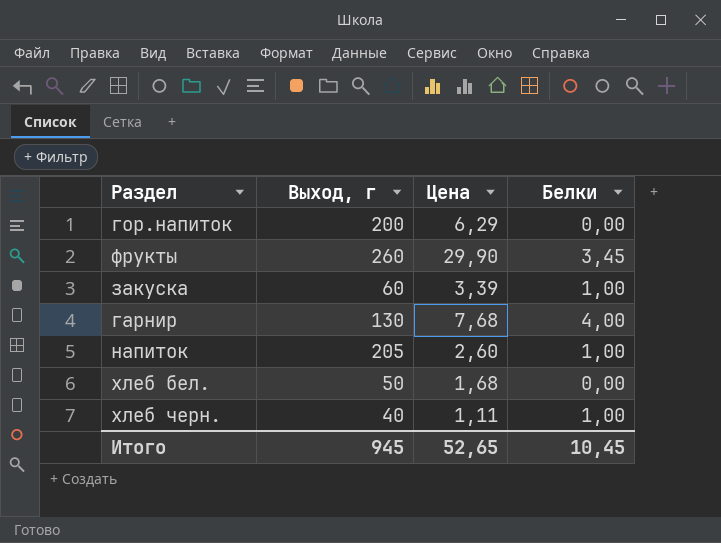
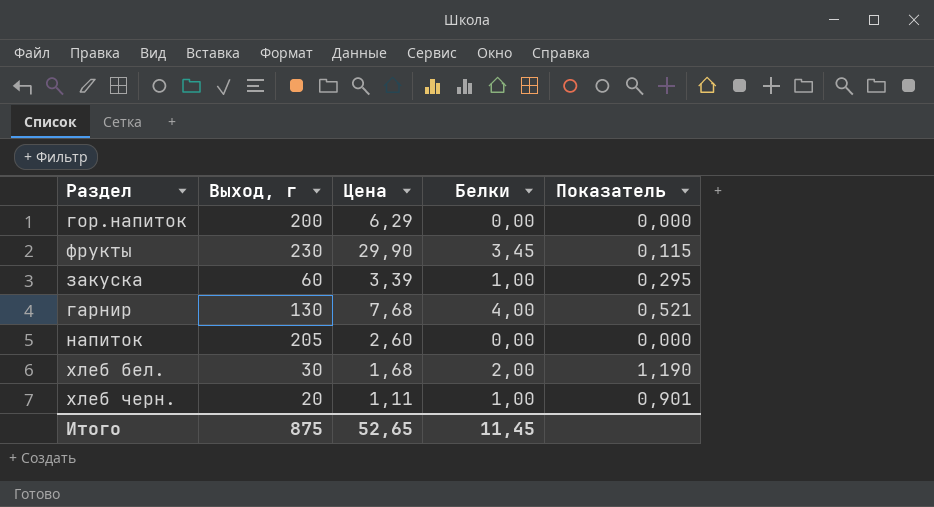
column Показатель | formula: none -> [Белки] / [Цена]
фрукты | Выход, г: 260 -> 230
напиток | Белки: 1,00 -> 0,00
хлеб бел. | Выход, г: 50 -> 30
хлеб бел. | Белки: 0,00 -> 2,00
хлеб черн. | Выход, г: 40 -> 20
Итого | Выход, г: 945 -> 875
Итого | Белки: 10,45 -> 11,45

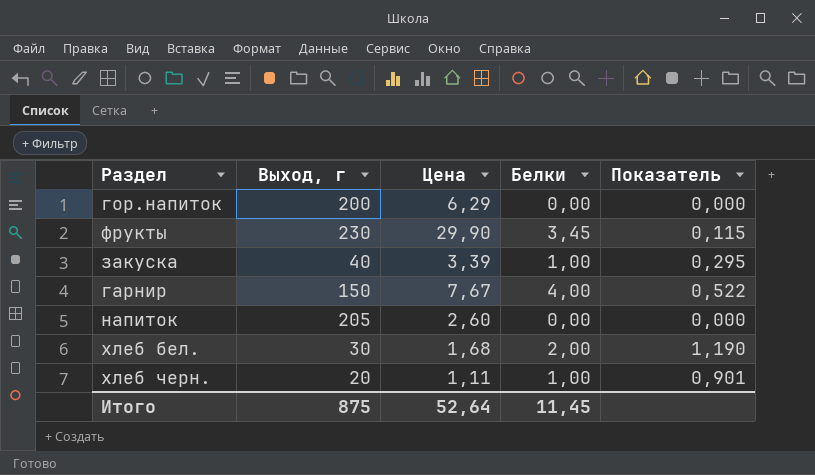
закуска | Выход, г: 60 -> 40
гарнир | Выход, г: 130 -> 150
гарнир | Цена: 7,68 -> 7,67
гарнир | Показатель: 0,521 -> 0,522
Итого | Цена: 52,65 -> 52,64

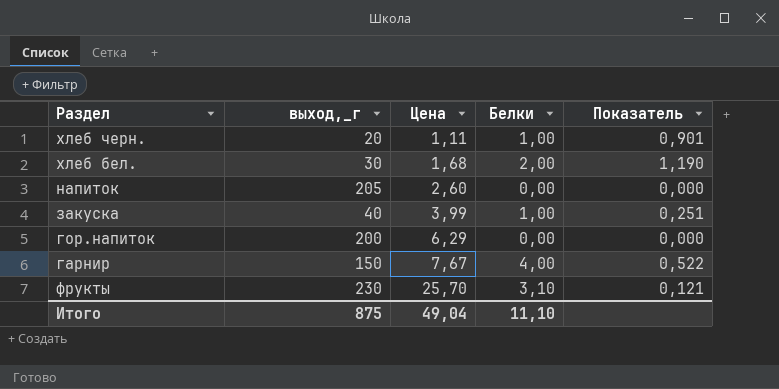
row order: none -> Цена ascending
column name: Выход, г -> выход,_г
закуска | Цена: 3,39 -> 3,99
закуска | Показатель: 0,295 -> 0,251
фрукты | Цена: 29,90 -> 25,70
фрукты | Белки: 3,45 -> 3,10
фрукты | Показатель: 0,115 -> 0,121
Итого | Цена: 52,64 -> 49,04
Итого | Белки: 11,45 -> 11,10

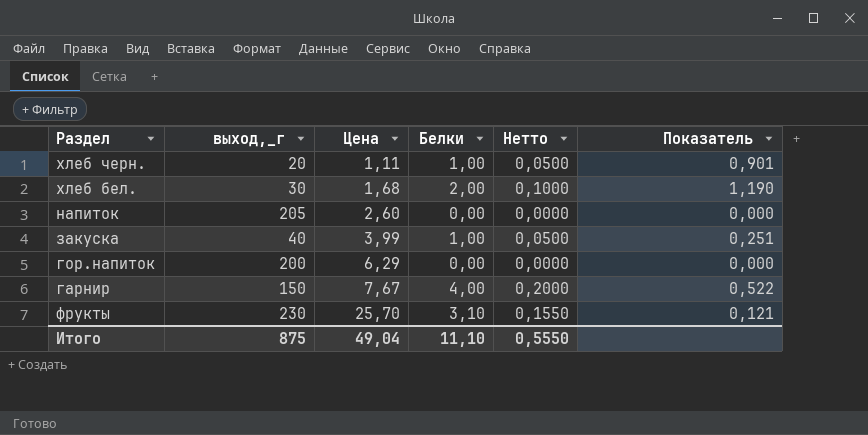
column Нетто | formula: none -> [Белки] * 0,05

